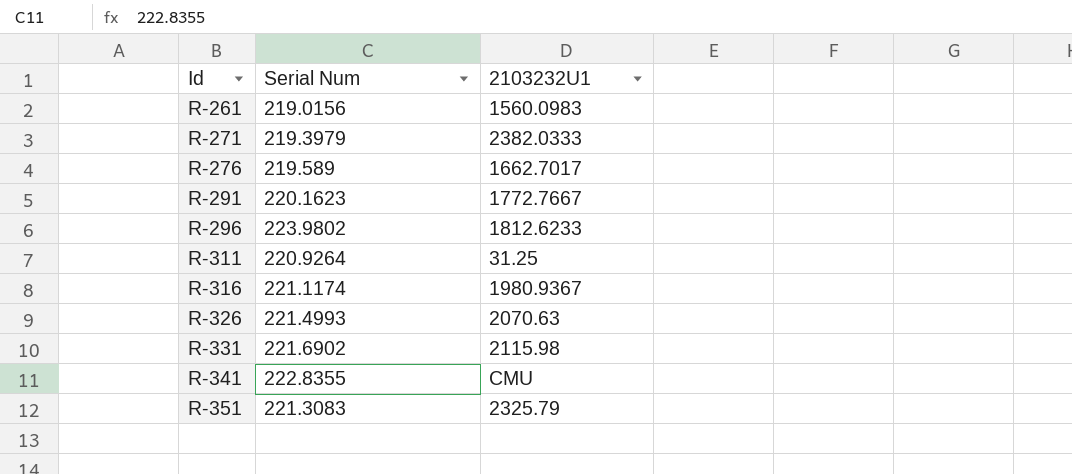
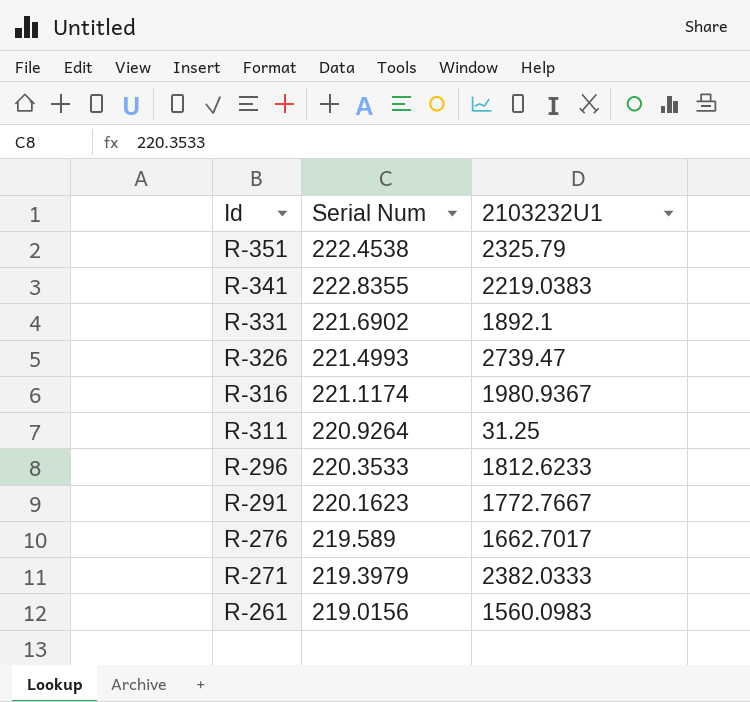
row order: Id ascending -> Id descending
R-351 | Serial Num: 221.3083 -> 222.4538
R-341 | 2103232U1: CMU -> 2219.0383
R-331 | 2103232U1: 2115.98 -> 1892.1
R-326 | 2103232U1: 2070.63 -> 2739.47
R-296 | Serial Num: 223.9802 -> 220.3533

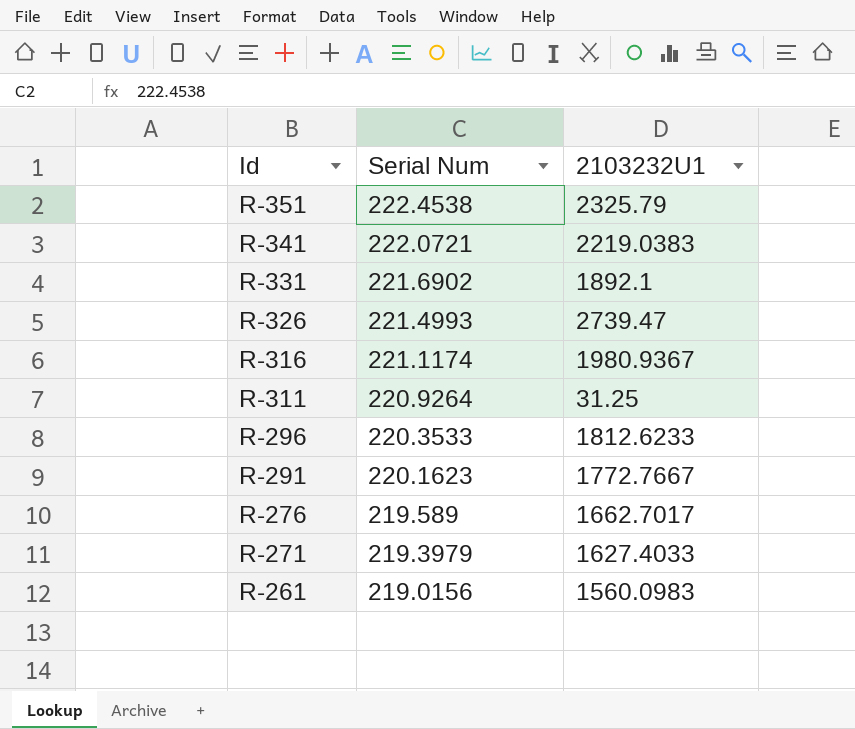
R-341 | Serial Num: 222.8355 -> 222.0721
R-271 | 2103232U1: 2382.0333 -> 1627.4033

